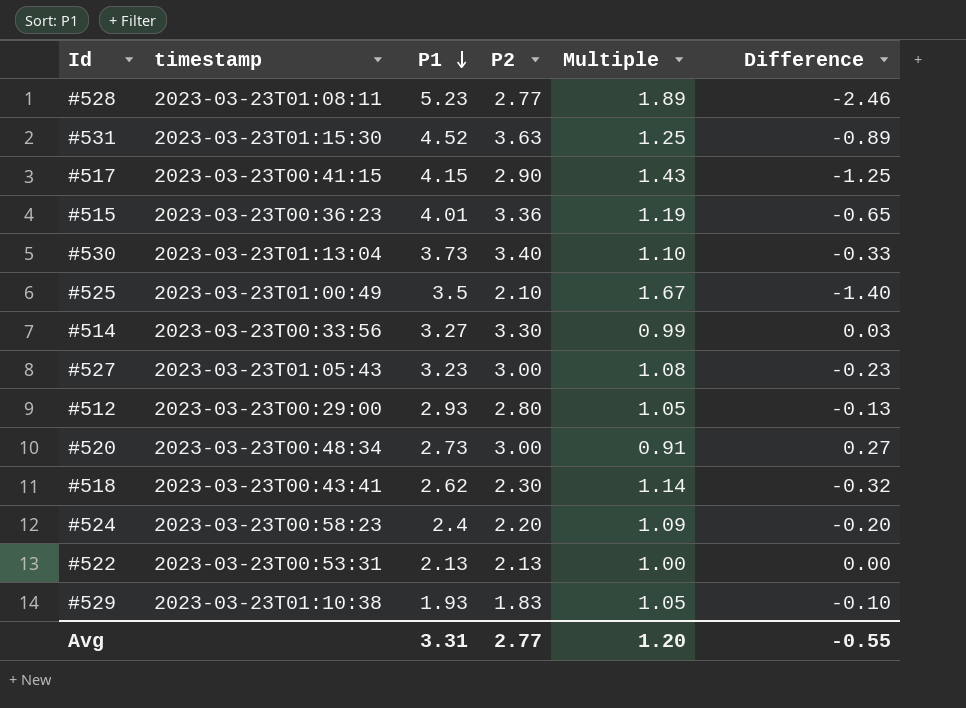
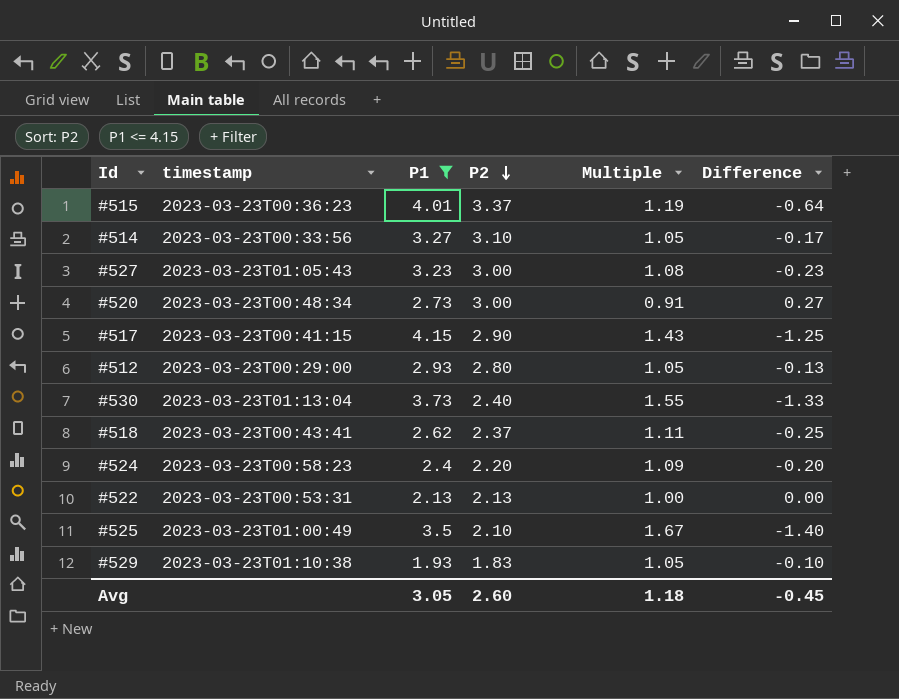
filter: none -> P1 <= 4.15
row order: P1 descending -> P2 descending
#515 | P2: 3.36 -> 3.37
#515 | Difference: -0.65 -> -0.64
#514 | P2: 3.30 -> 3.10
#514 | Multiple: 0.99 -> 1.05
#514 | Difference: 0.03 -> -0.17
#530 | P2: 3.40 -> 2.40
#530 | Multiple: 1.10 -> 1.55
#530 | Difference: -0.33 -> -1.33
#518 | P2: 2.30 -> 2.37
#518 | Multiple: 1.14 -> 1.11
#518 | Difference: -0.32 -> -0.25
Avg | P1: 3.31 -> 3.05
Avg | P2: 2.77 -> 2.60
Avg | Multiple: 1.20 -> 1.18
Avg | Difference: -0.55 -> -0.45

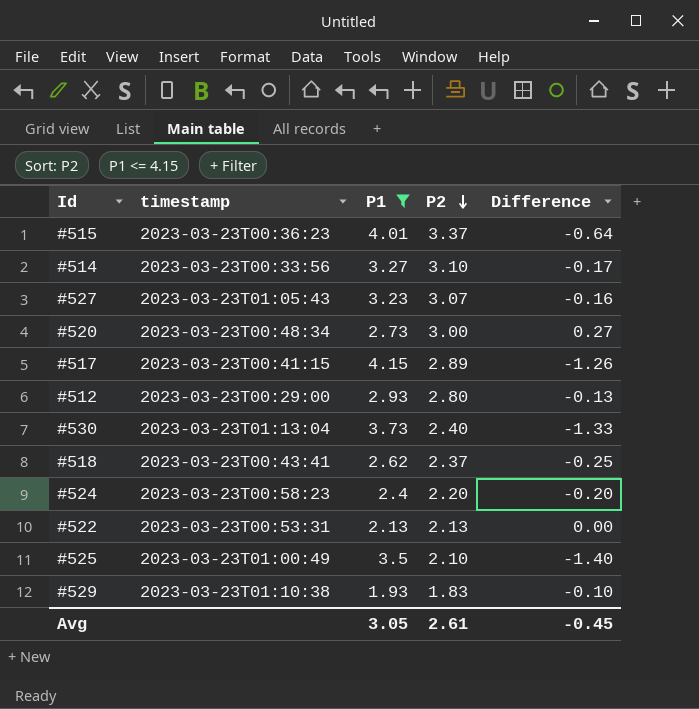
column Multiple | formula: [P1] / [P2] -> none
#527 | P2: 3.00 -> 3.07
#527 | Difference: -0.23 -> -0.16
#517 | P2: 2.90 -> 2.89
#517 | Difference: -1.25 -> -1.26
Avg | P2: 2.60 -> 2.61

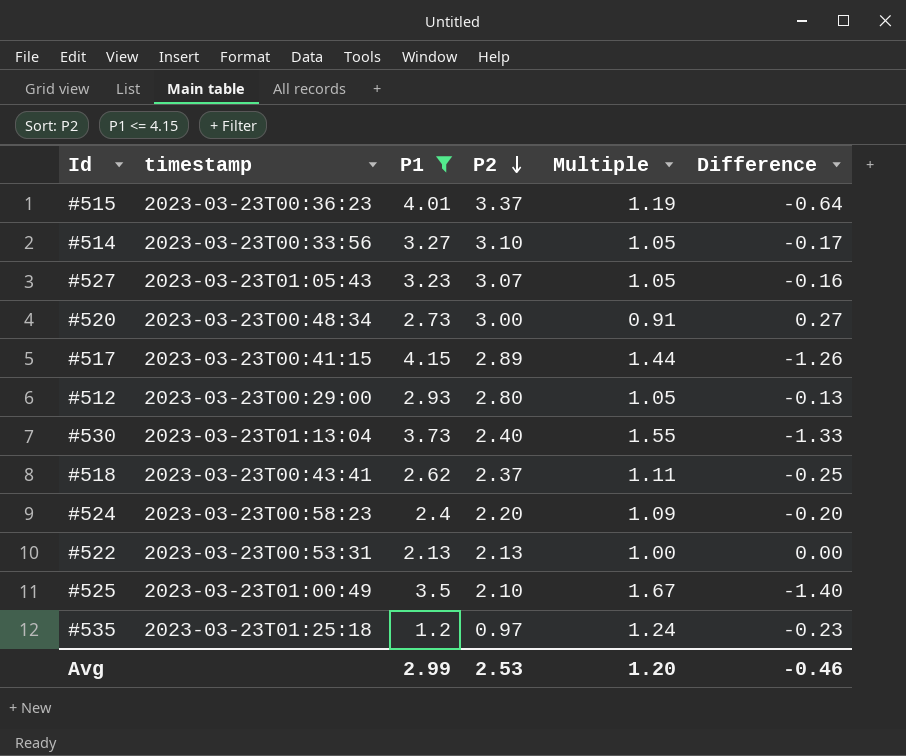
column Multiple | formula: none -> [P1] / [P2]
row #529: 2023-03-23T01:10:38 | 1.93 | 1.83 | -0.10 -> none
row #535: none -> 2023-03-23T01:25:18 | 1.2 | 0.97 | 1.24 | -0.23
Avg | P1: 3.05 -> 2.99
Avg | P2: 2.61 -> 2.53
Avg | Difference: -0.45 -> -0.46

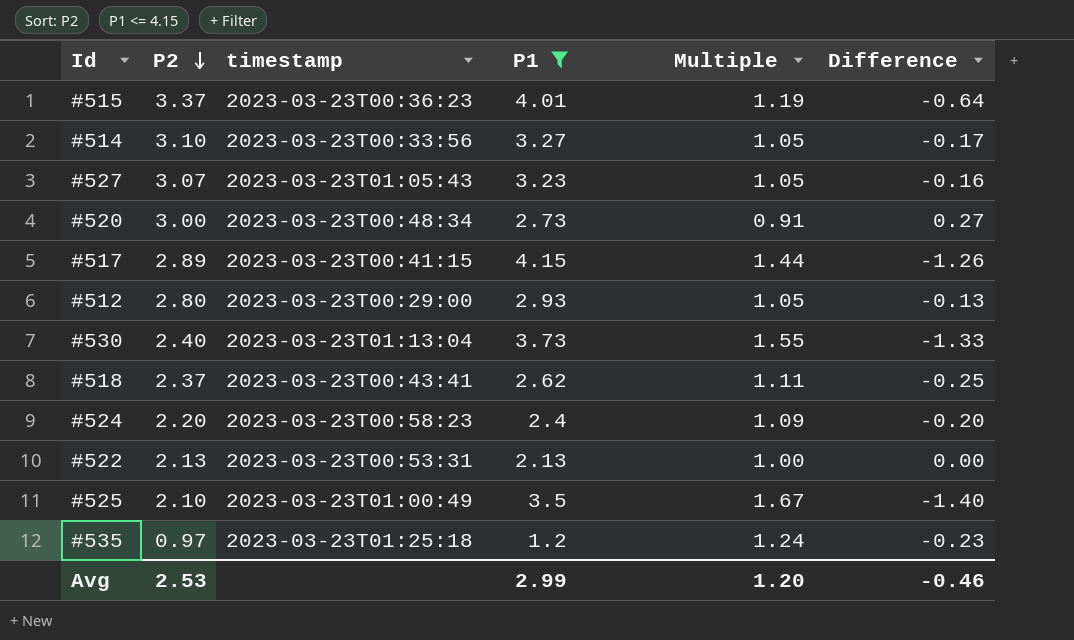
column P2 | position: 4 -> 2

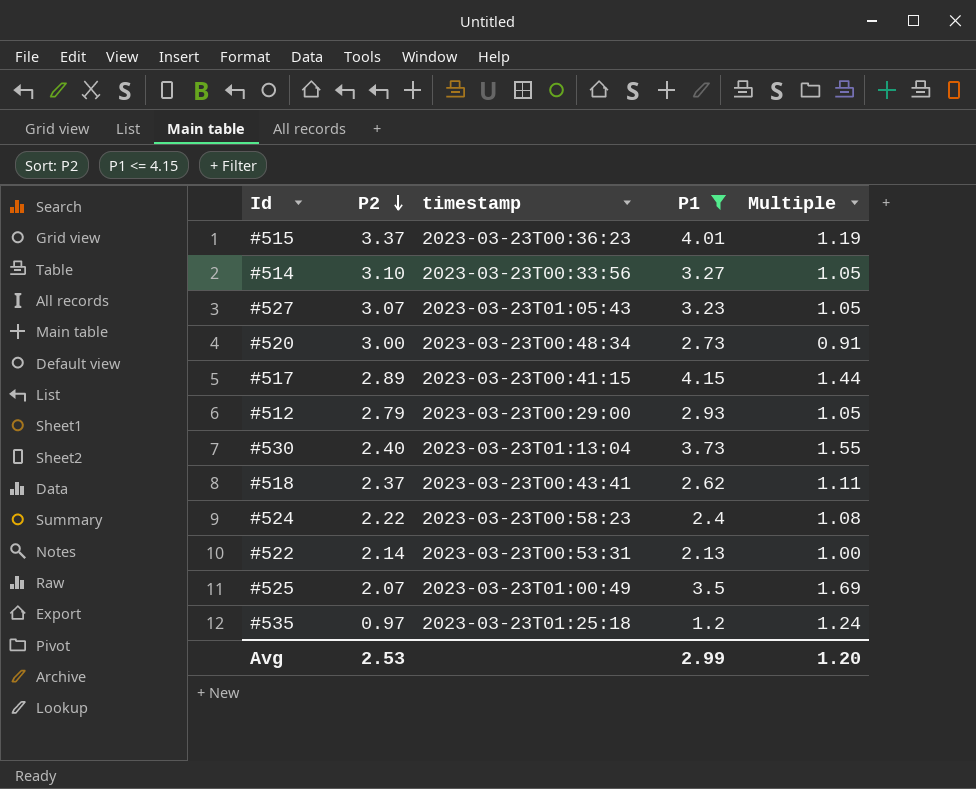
column Difference | formula: [P2] - [P1] -> none
#512 | P2: 2.80 -> 2.79
#524 | P2: 2.20 -> 2.22
#524 | Multiple: 1.09 -> 1.08
#522 | P2: 2.13 -> 2.14
#525 | P2: 2.10 -> 2.07
#525 | Multiple: 1.67 -> 1.69

